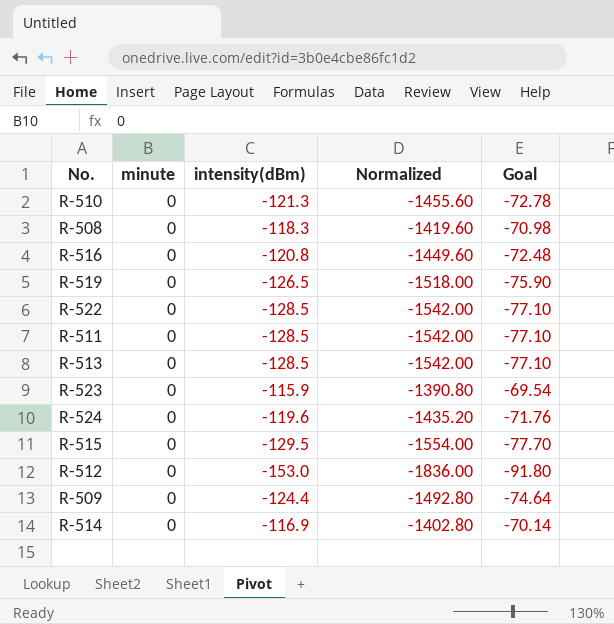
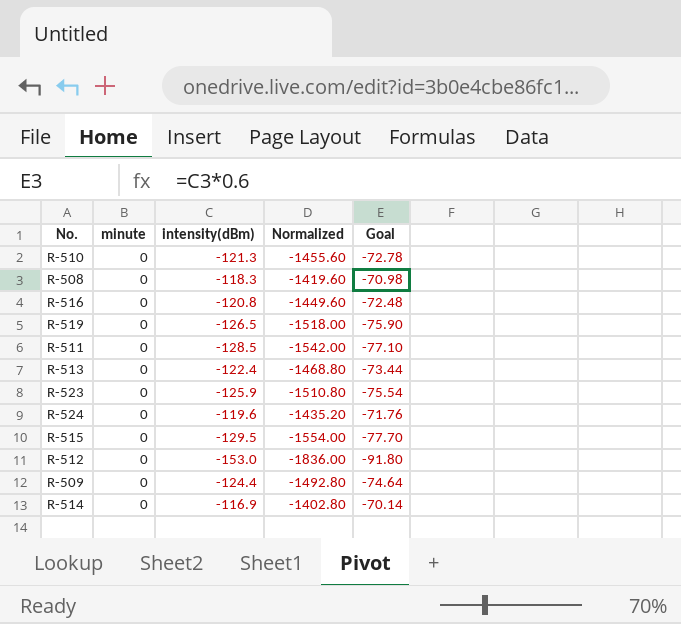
row R-522: 0 | -128.5 | -1542.00 | -77.10 -> none
R-513 | intensity(dBm): -128.5 -> -122.4
R-513 | Normalized: -1542.00 -> -1468.80
R-513 | Goal: -77.10 -> -73.44
R-523 | intensity(dBm): -115.9 -> -125.9
R-523 | Normalized: -1390.80 -> -1510.80
R-523 | Goal: -69.54 -> -75.54

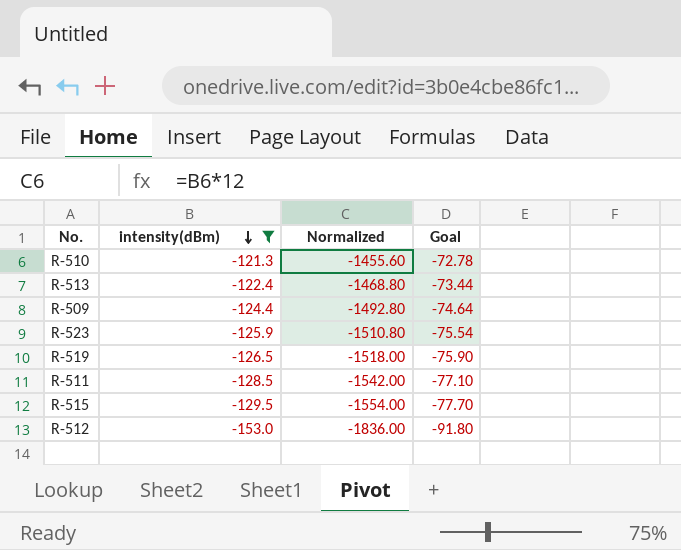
filter: none -> intensity(dBm) <= -121.3
row order: none -> intensity(dBm) descending
column minute | position: 2 -> none

